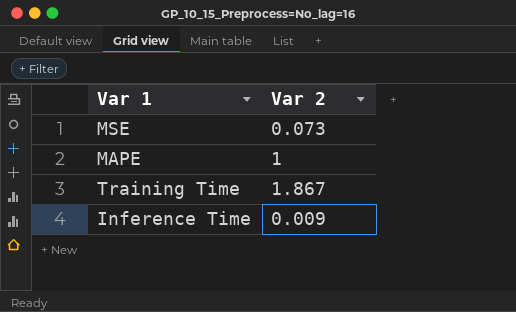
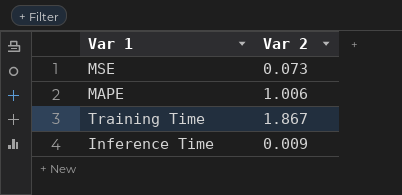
MAPE | Var 2: 1 -> 1.006

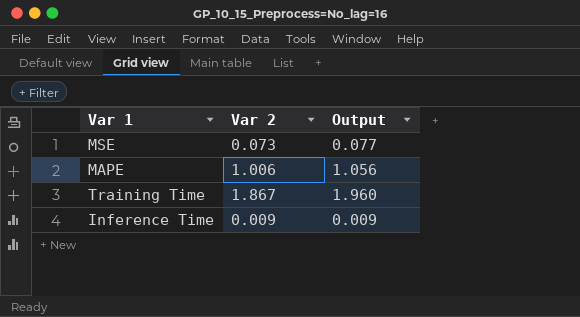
column Output | formula: none -> [Var 2] * 1.05

